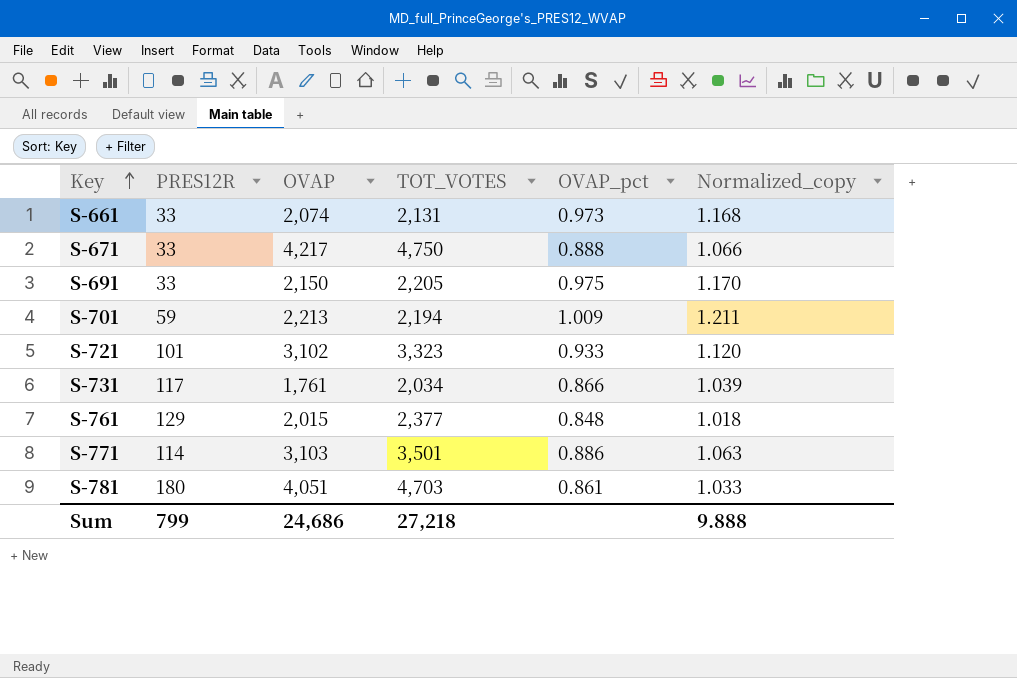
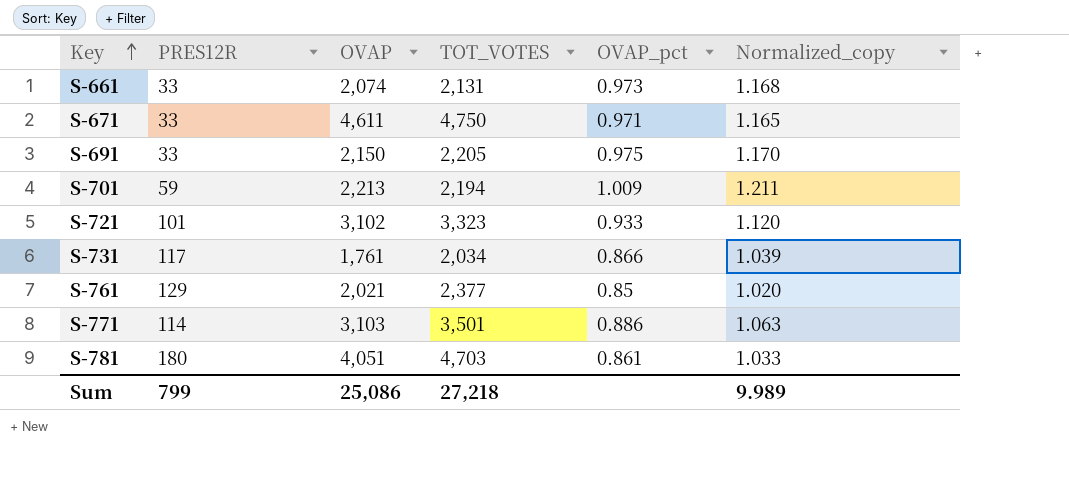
S-671 | OVAP: 4,217 -> 4,611
S-671 | OVAP_pct: 0.888 -> 0.971
S-671 | Normalized_copy: 1.066 -> 1.165
S-761 | OVAP: 2,015 -> 2,021
S-761 | OVAP_pct: 0.848 -> 0.85
S-761 | Normalized_copy: 1.018 -> 1.020
Sum | OVAP: 24,686 -> 25,086
Sum | Normalized_copy: 9.888 -> 9.989

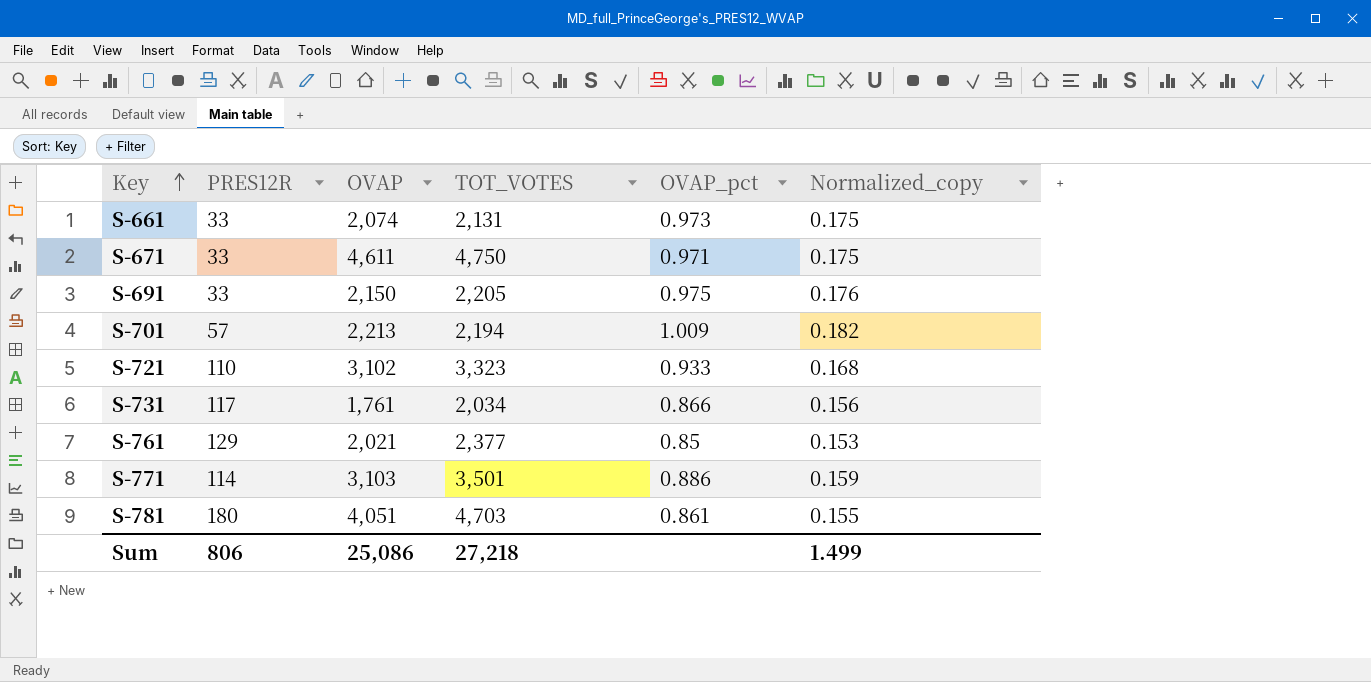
column Normalized_copy | formula: [OVAP_pct] * 1.2 -> [OVAP_pct] * 0.18
S-701 | PRES12R: 59 -> 57
S-721 | PRES12R: 101 -> 110
Sum | PRES12R: 799 -> 806
Sum | Normalized_copy: 9.989 -> 1.499

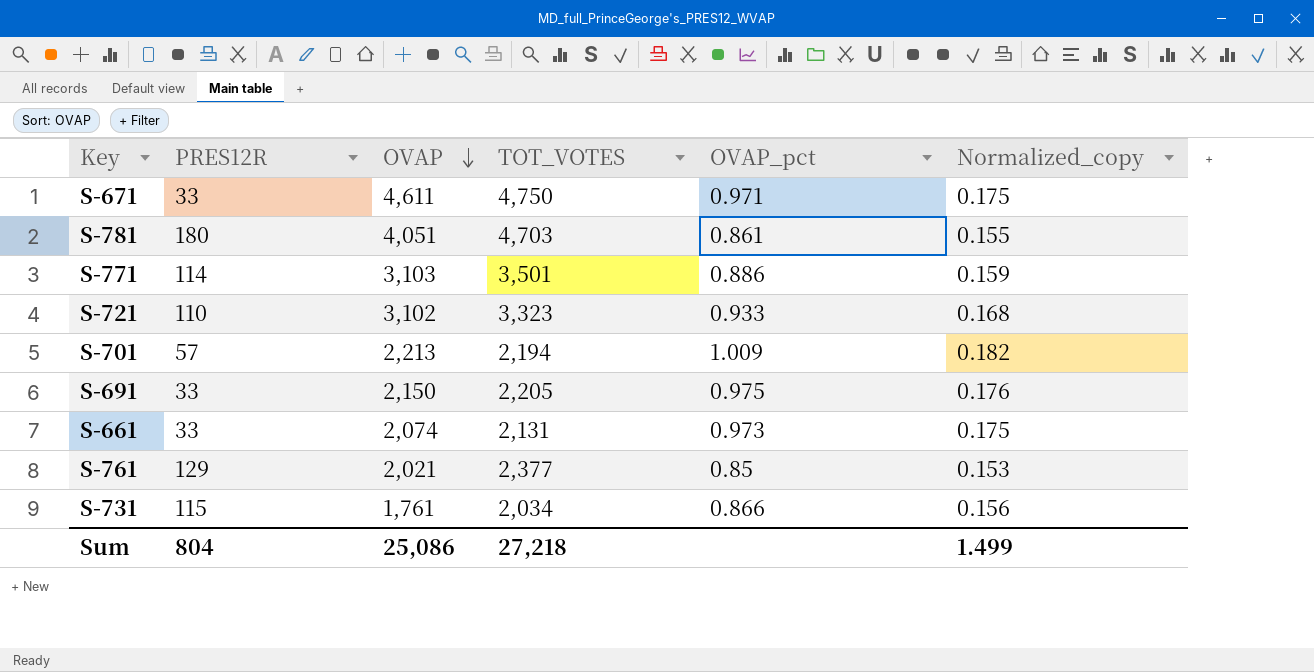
row order: Key ascending -> OVAP descending
S-731 | PRES12R: 117 -> 115
Sum | PRES12R: 806 -> 804

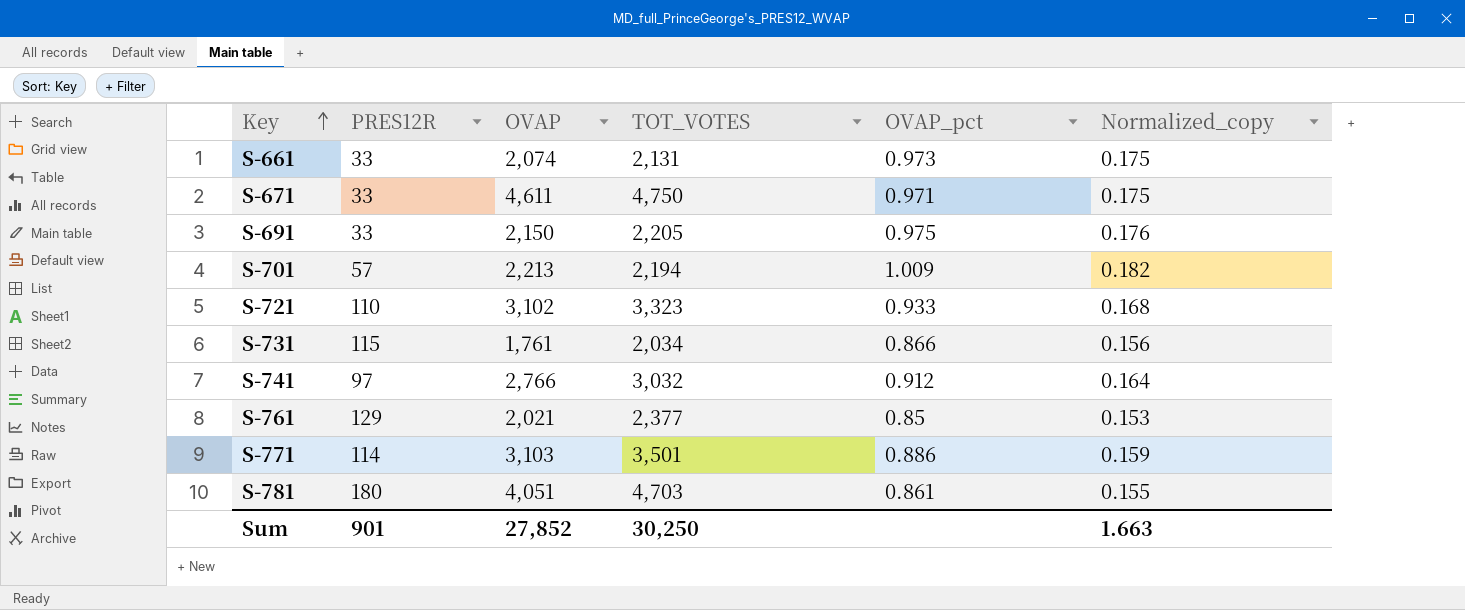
row order: OVAP descending -> Key ascending
row S-741: none -> 97 | 2,766 | 3,032 | 0.912 | 0.164
Sum | PRES12R: 804 -> 901
Sum | OVAP: 25,086 -> 27,852
Sum | TOT_VOTES: 27,218 -> 30,250
Sum | Normalized_copy: 1.499 -> 1.663

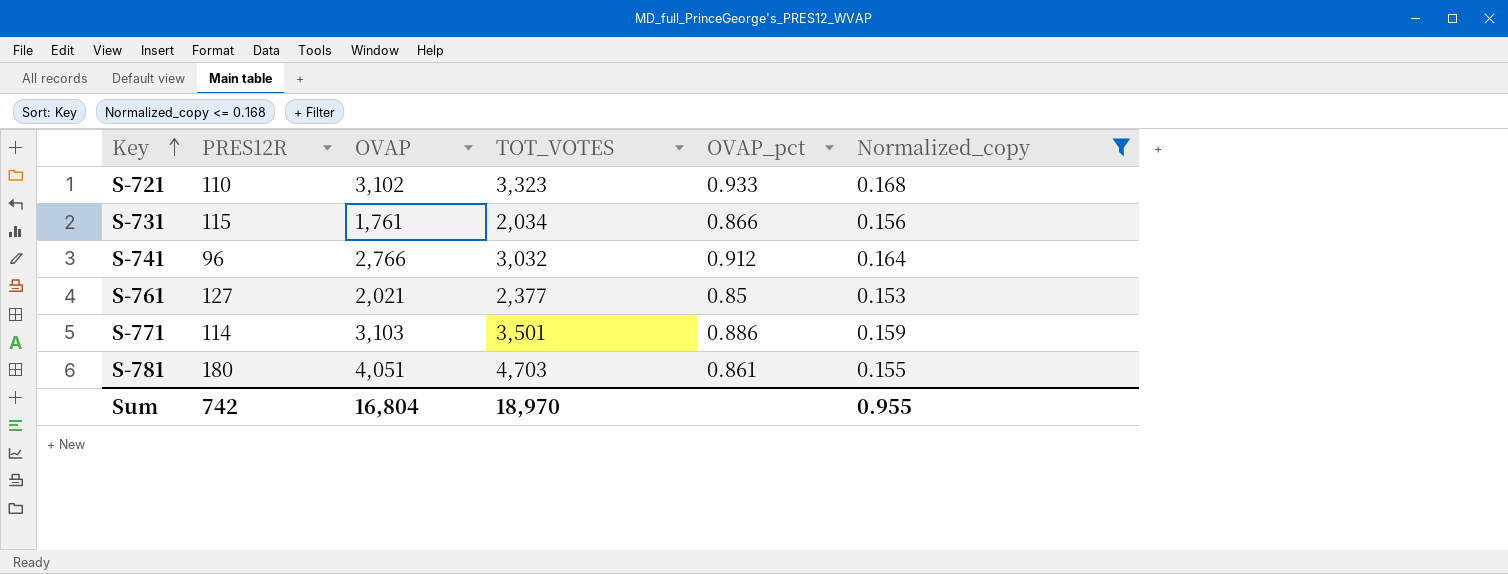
filter: none -> Normalized_copy <= 0.168
S-741 | PRES12R: 97 -> 96
S-761 | PRES12R: 129 -> 127
Sum | PRES12R: 901 -> 742
Sum | OVAP: 27,852 -> 16,804
Sum | TOT_VOTES: 30,250 -> 18,970
Sum | Normalized_copy: 1.663 -> 0.955

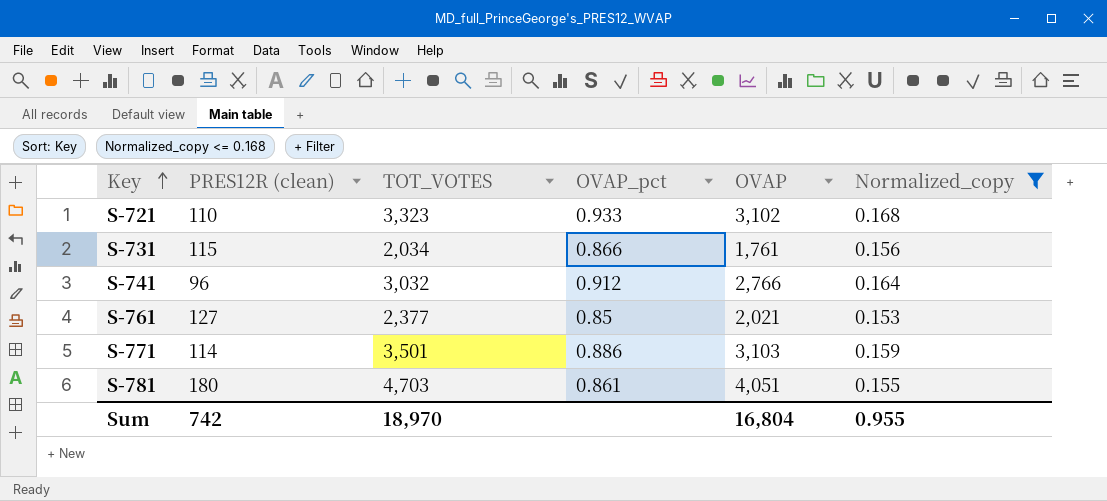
column name: PRES12R -> PRES12R (clean)
column OVAP | position: 3 -> 5

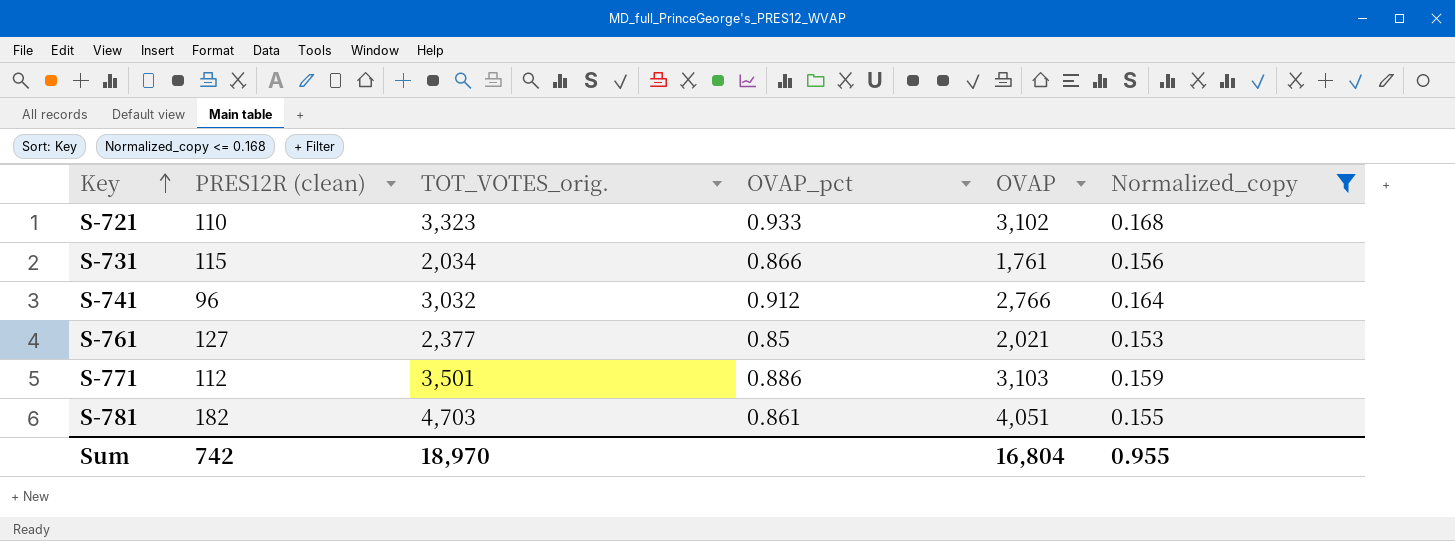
column name: TOT_VOTES -> TOT_VOTES_orig.
S-771 | PRES12R (clean): 114 -> 112
S-781 | PRES12R (clean): 180 -> 182

